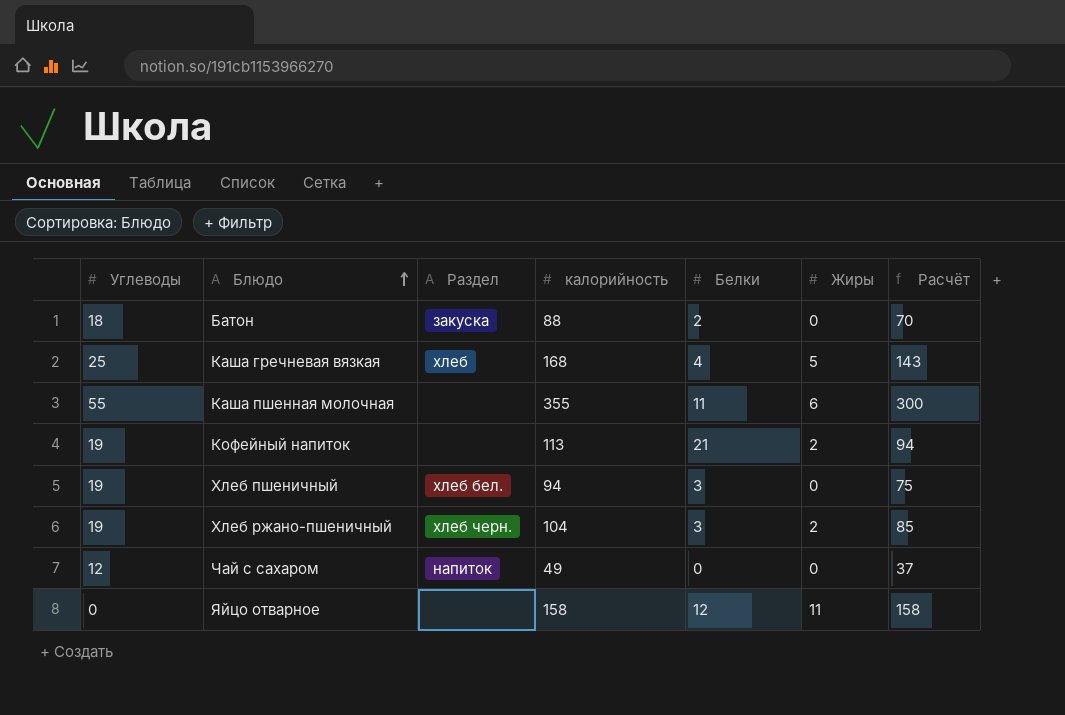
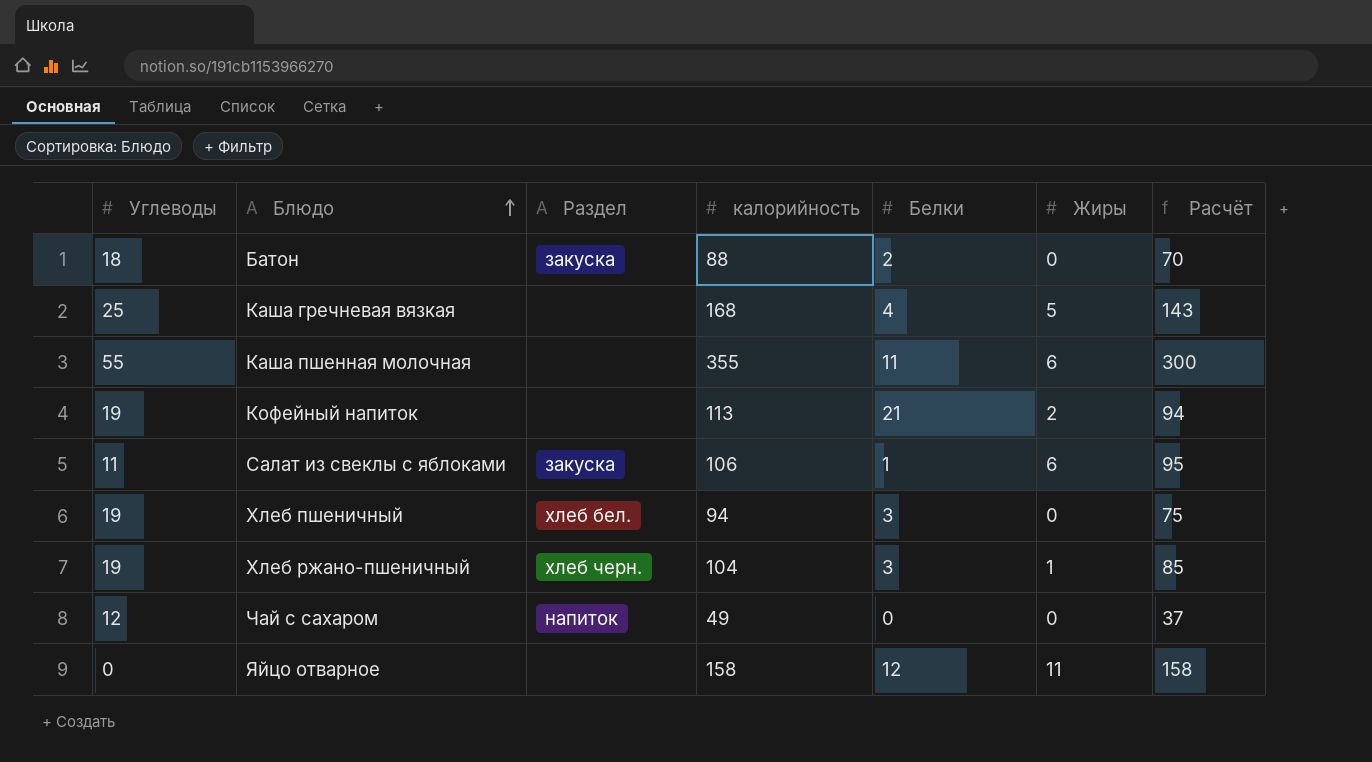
Каша гречневая вязкая | Раздел: хлеб -> none
row Салат из свеклы с яблоками: none -> 11 | закуска | 106 | 1 | 6 | 95
Хлеб ржано-пшеничный | Жиры: 2 -> 1

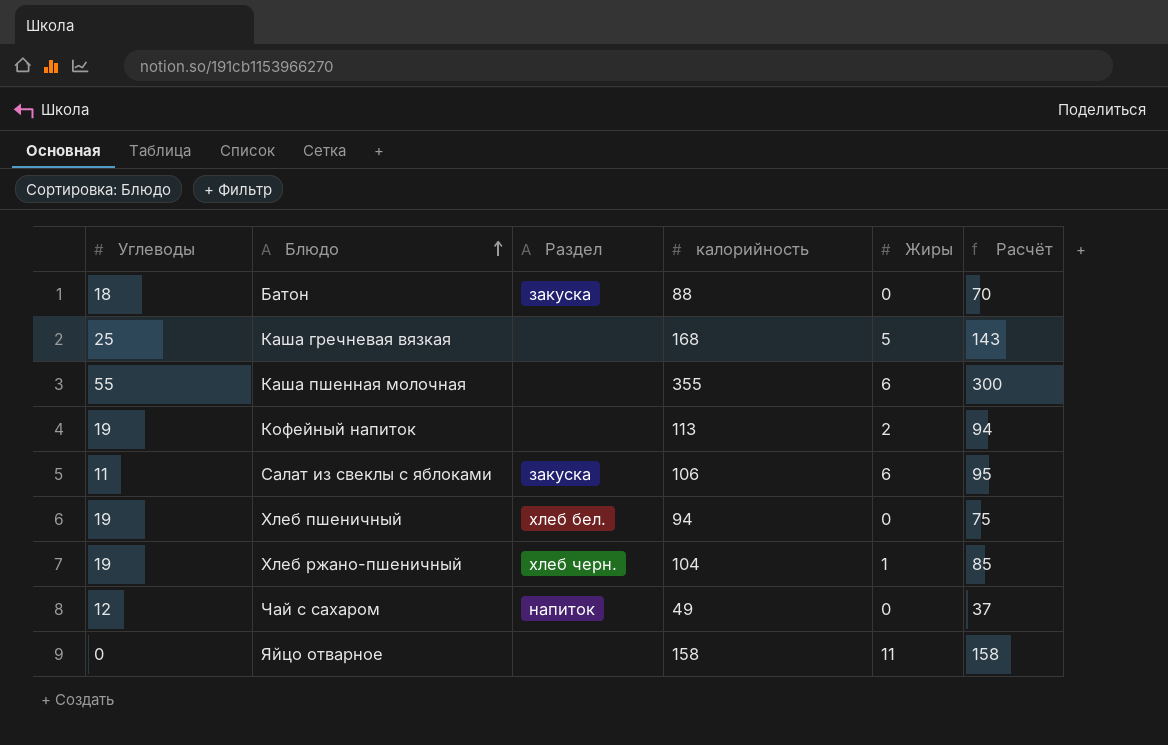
column Белки | position: 5 -> none

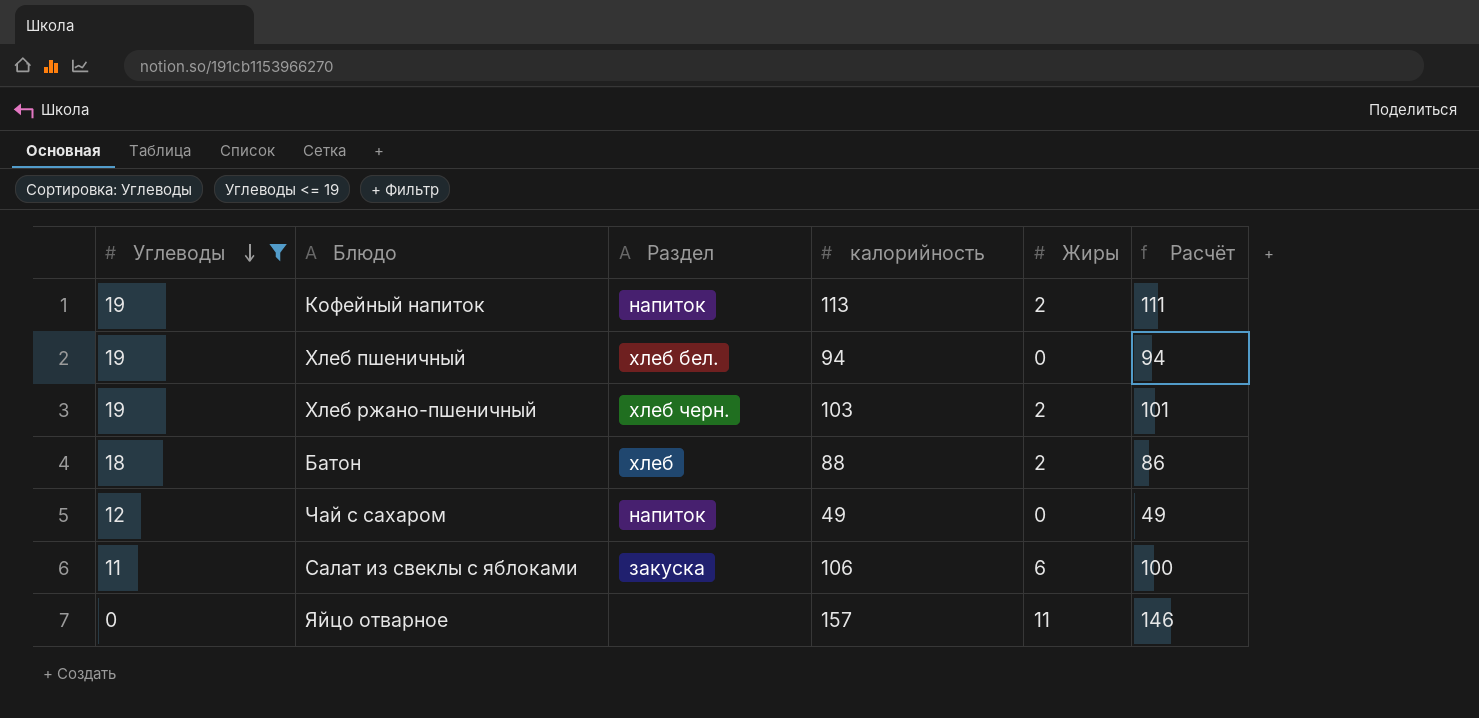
filter: none -> Углеводы <= 19
row order: Блюдо ascending -> Углеводы descending
column Расчёт | formula: [калорийность] - [Углеводы] -> [калорийность] - [Жиры]
Кофейный напиток | Раздел: none -> напиток
Хлеб ржано-пшеничный | калорийность: 104 -> 103
Хлеб ржано-пшеничный | Жиры: 1 -> 2
Батон | Раздел: закуска -> хлеб
Батон | Жиры: 0 -> 2
Яйцо отварное | калорийность: 158 -> 157

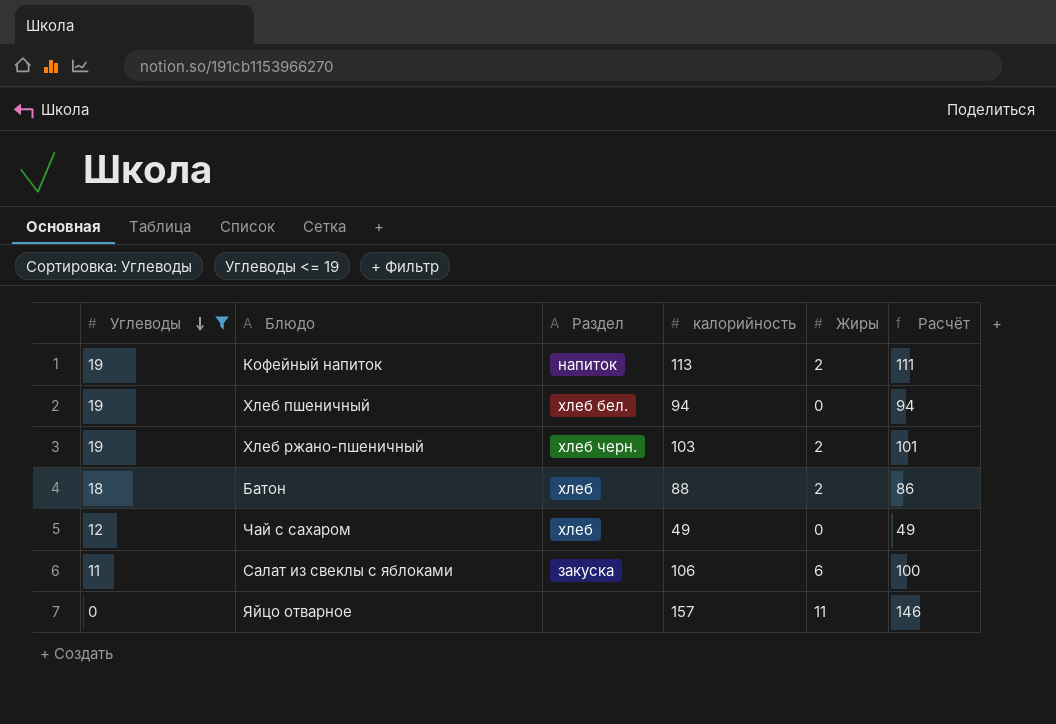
Чай с сахаром | Раздел: напиток -> хлеб

